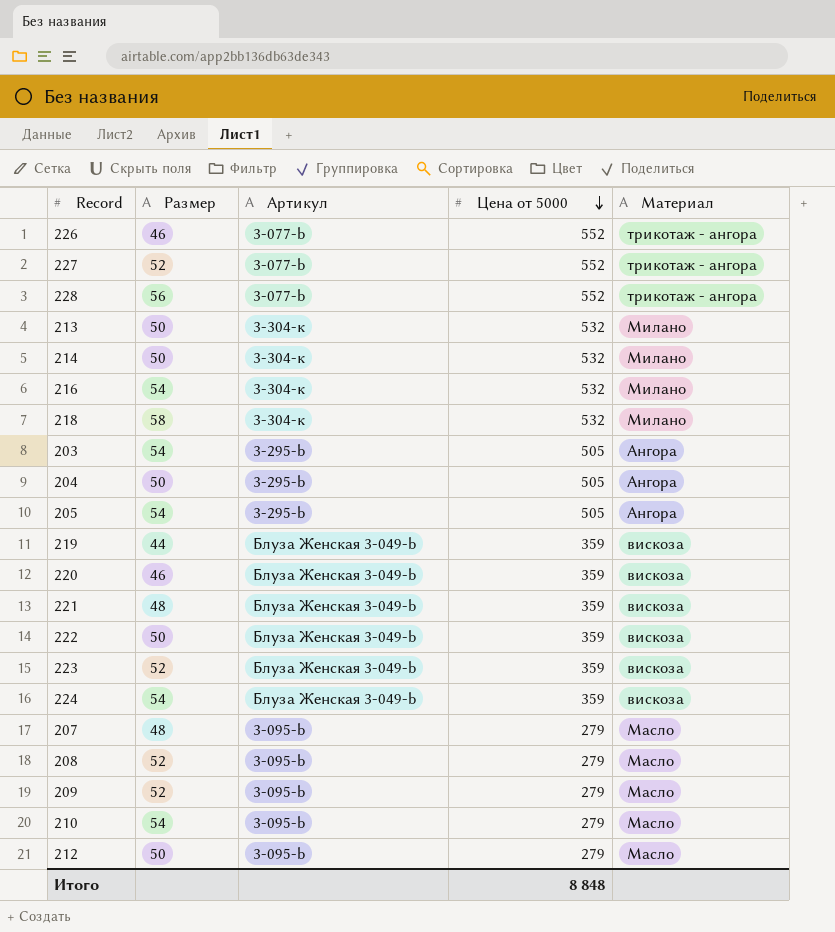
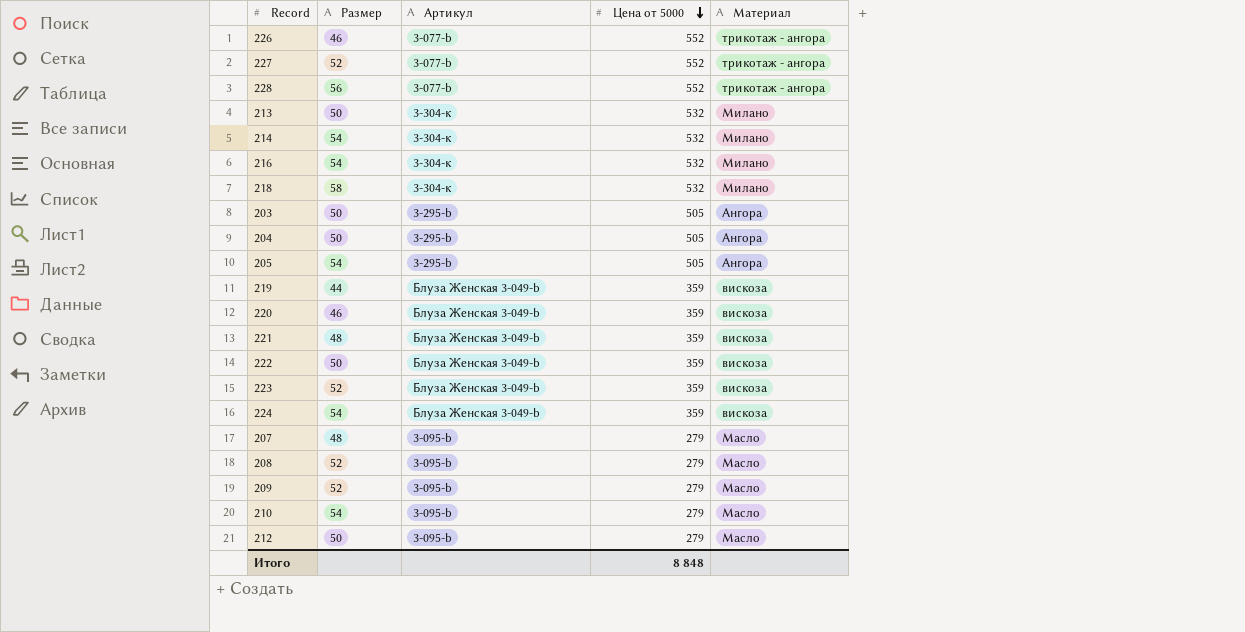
214 | Размер: 50 -> 54
203 | Размер: 54 -> 50

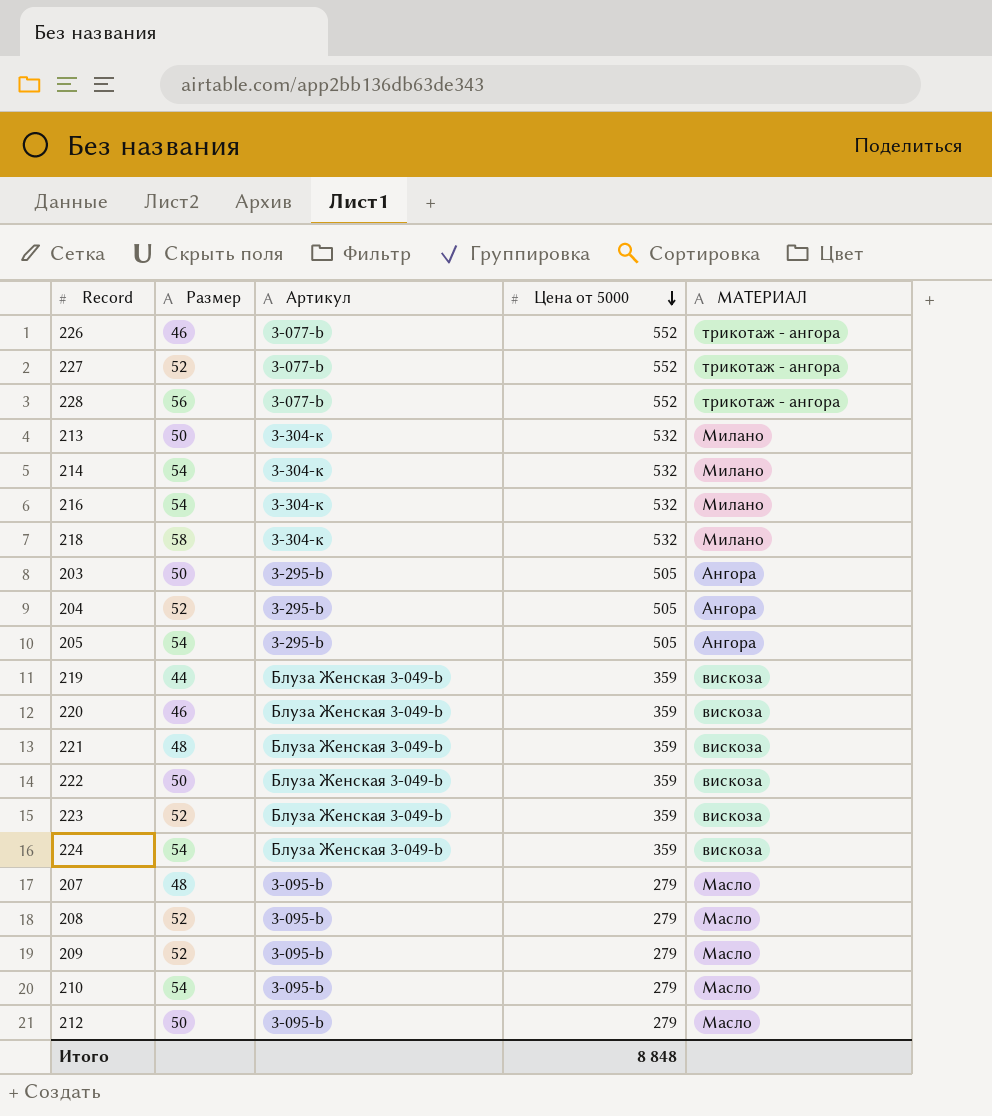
column name: Материал -> МАТЕРИАЛ
204 | Размер: 50 -> 52

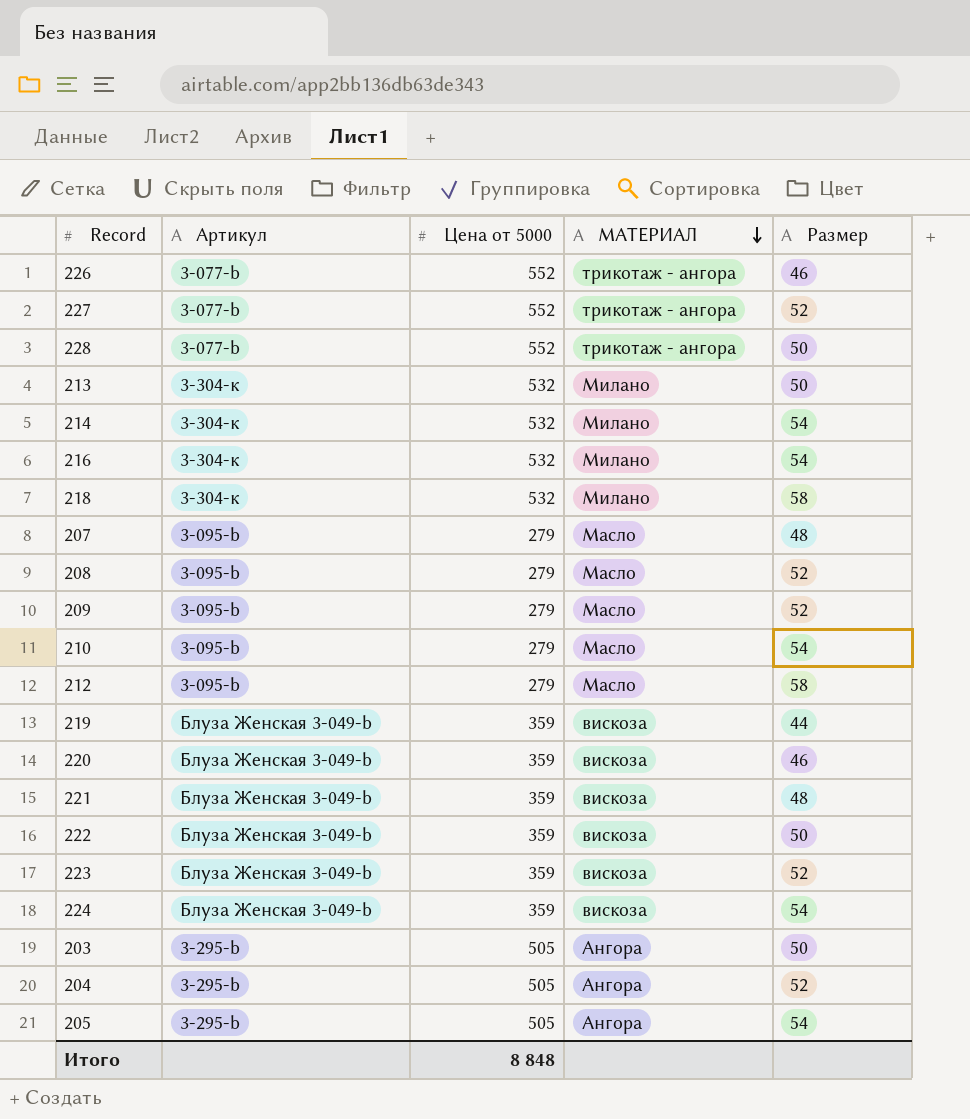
row order: Цена от 5000 descending -> МАТЕРИАЛ descending
column Размер | position: 2 -> 5
228 | Размер: 56 -> 50
212 | Размер: 50 -> 58

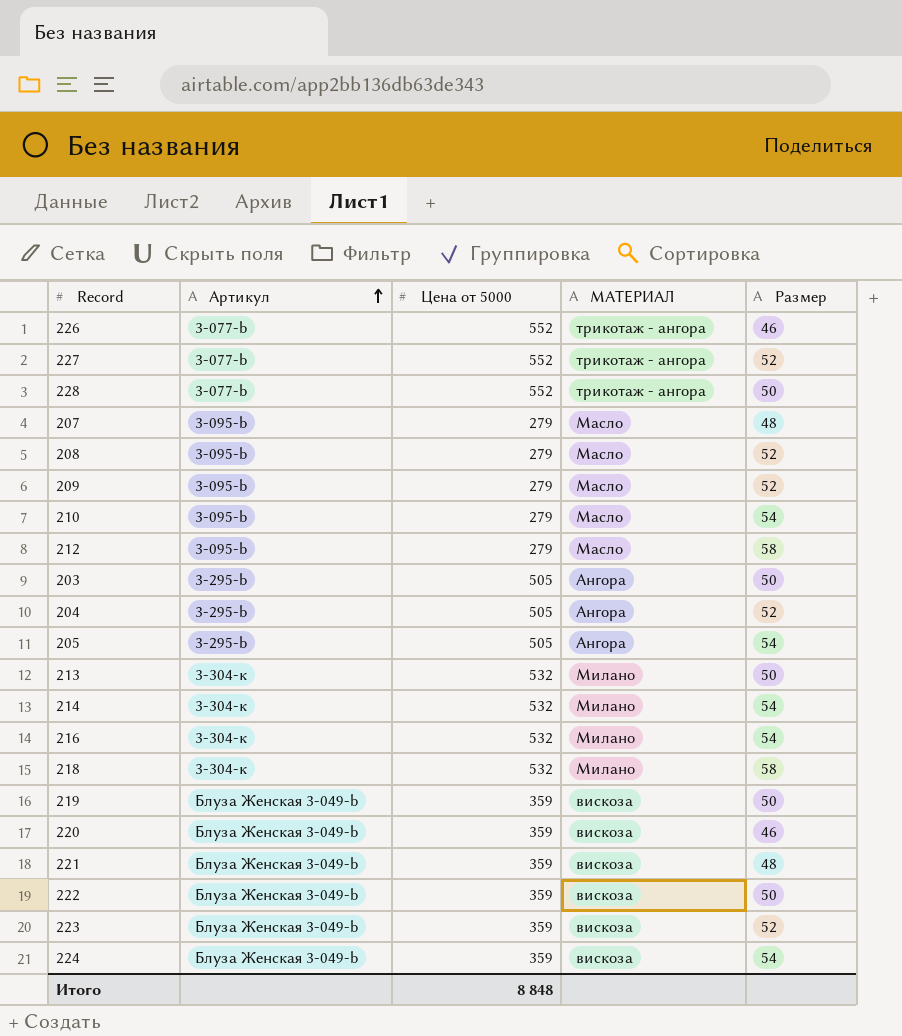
row order: МАТЕРИАЛ descending -> Артикул ascending
219 | Размер: 44 -> 50

